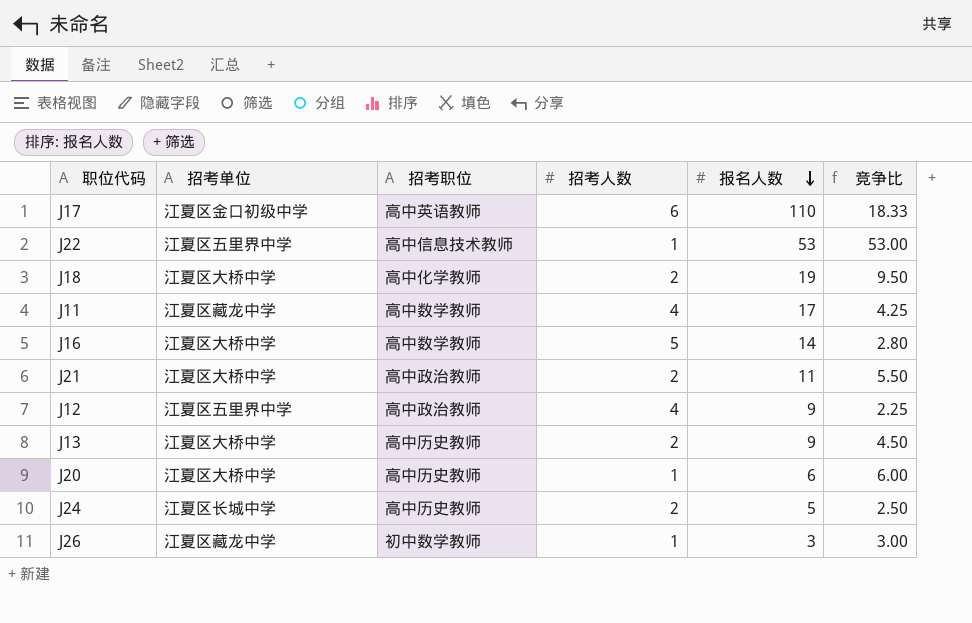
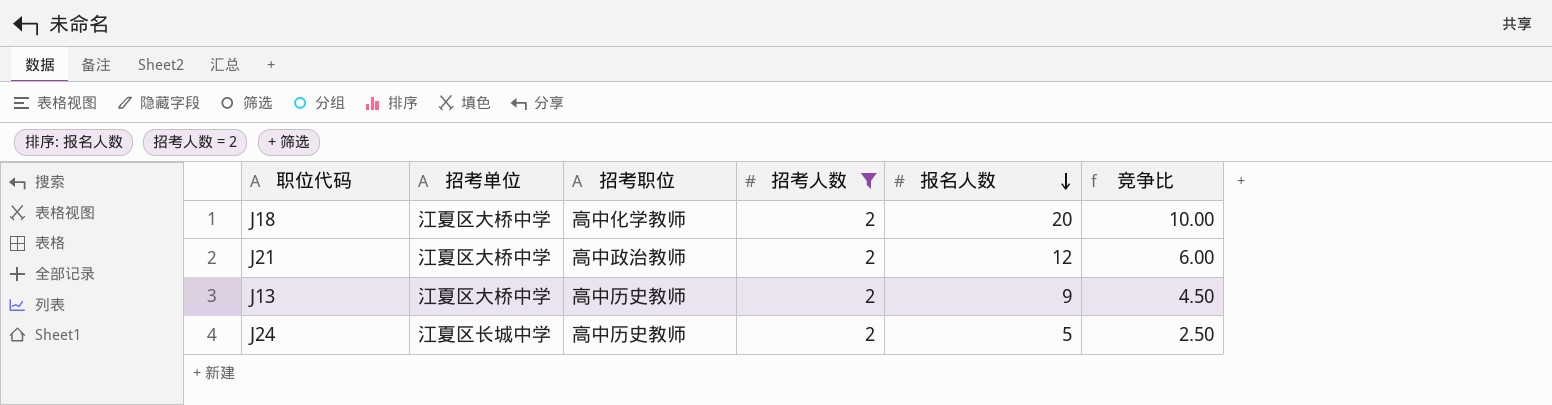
filter: none -> 招考人数 = 2
J18 | 报名人数: 19 -> 20
J18 | 竞争比: 9.50 -> 10.00
J21 | 报名人数: 11 -> 12
J21 | 竞争比: 5.50 -> 6.00

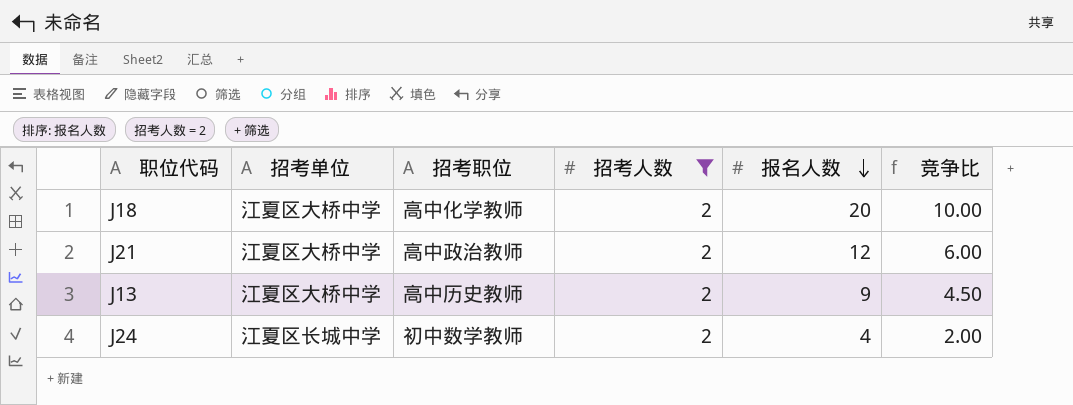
J24 | 招考职位: 高中历史教师 -> 初中数学教师
J24 | 报名人数: 5 -> 4
J24 | 竞争比: 2.50 -> 2.00

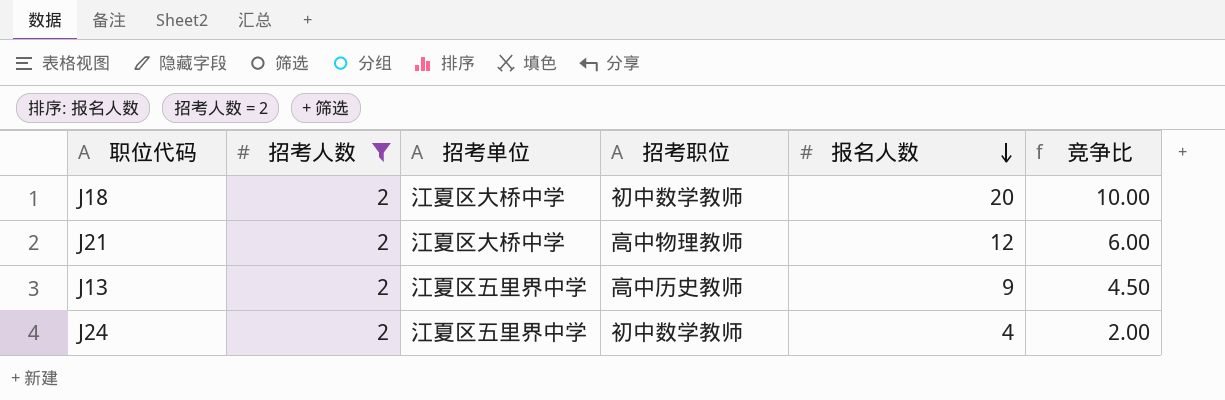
column 招考人数 | position: 4 -> 2
J18 | 招考职位: 高中化学教师 -> 初中数学教师
J21 | 招考职位: 高中政治教师 -> 高中物理教师
J13 | 招考单位: 江夏区大桥中学 -> 江夏区五里界中学
J24 | 招考单位: 江夏区长城中学 -> 江夏区五里界中学

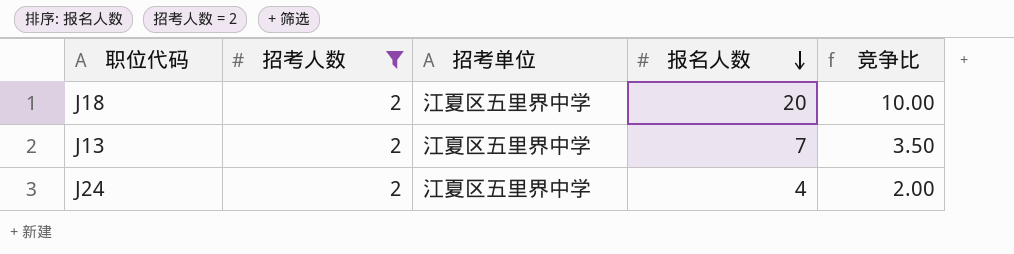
column 招考职位 | position: 4 -> none
row J21: 2 | 江夏区大桥中学 | 高中物理教师 | 12 | 6.00 -> none
J18 | 招考单位: 江夏区大桥中学 -> 江夏区五里界中学
J13 | 报名人数: 9 -> 7
J13 | 竞争比: 4.50 -> 3.50

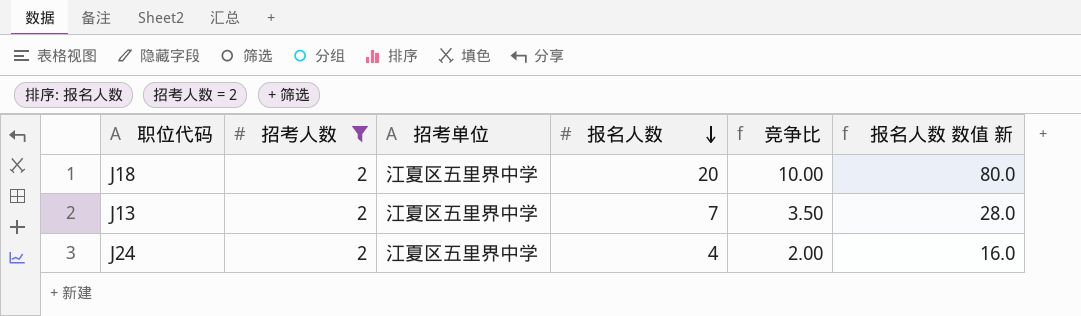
column 报名人数 数值 新 | formula: none -> [报名人数] * 4

